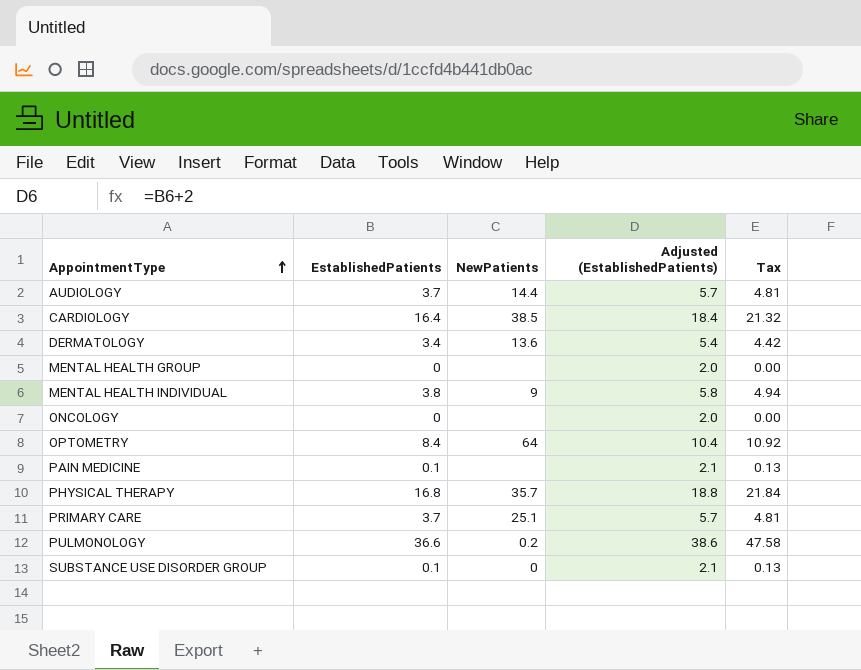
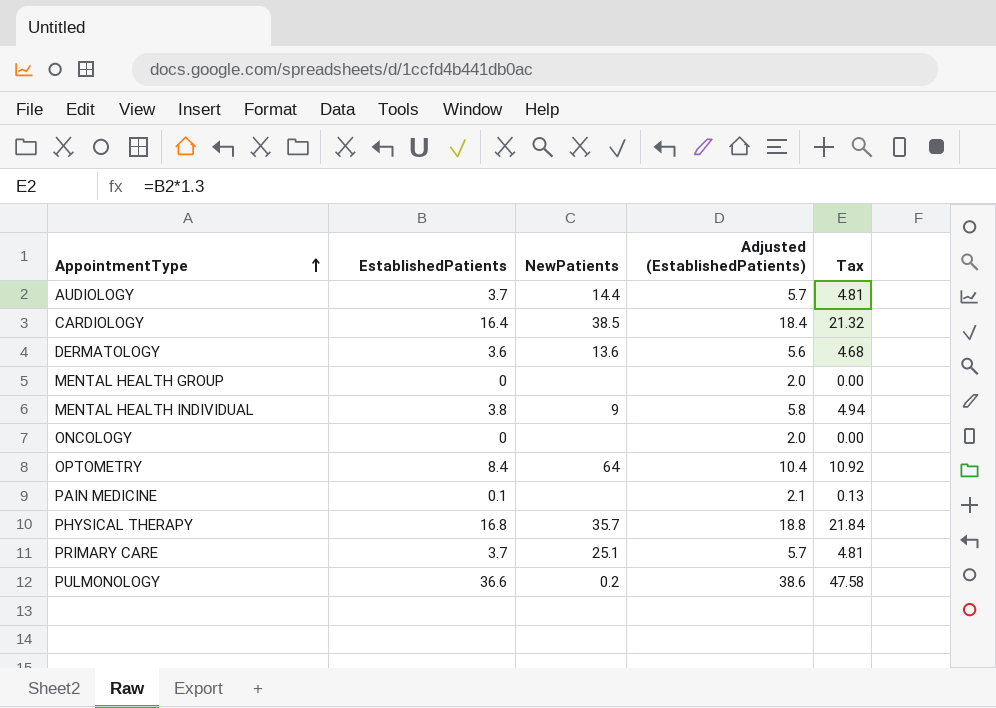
row SUBSTANCE USE DISORDER GROUP: 0.1 | 0 | 2.1 | 0.13 -> none
DERMATOLOGY | EstablishedPatients: 3.4 -> 3.6
DERMATOLOGY | Adjusted (EstablishedPatients): 5.4 -> 5.6
DERMATOLOGY | Tax: 4.42 -> 4.68

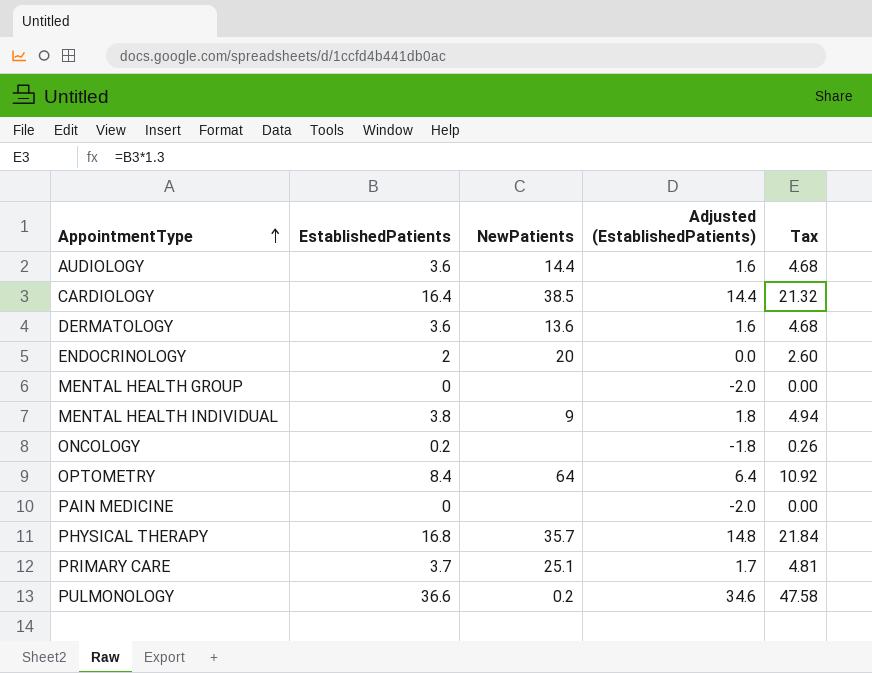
column Adjusted (EstablishedPatients) | formula: [EstablishedPatients] + 2 -> [EstablishedPatients] - 2
AUDIOLOGY | EstablishedPatients: 3.7 -> 3.6
AUDIOLOGY | Tax: 4.81 -> 4.68
row ENDOCRINOLOGY: none -> 2 | 20 | 0.0 | 2.60
ONCOLOGY | EstablishedPatients: 0 -> 0.2
ONCOLOGY | Tax: 0.00 -> 0.26
PAIN MEDICINE | EstablishedPatients: 0.1 -> 0
PAIN MEDICINE | Tax: 0.13 -> 0.00

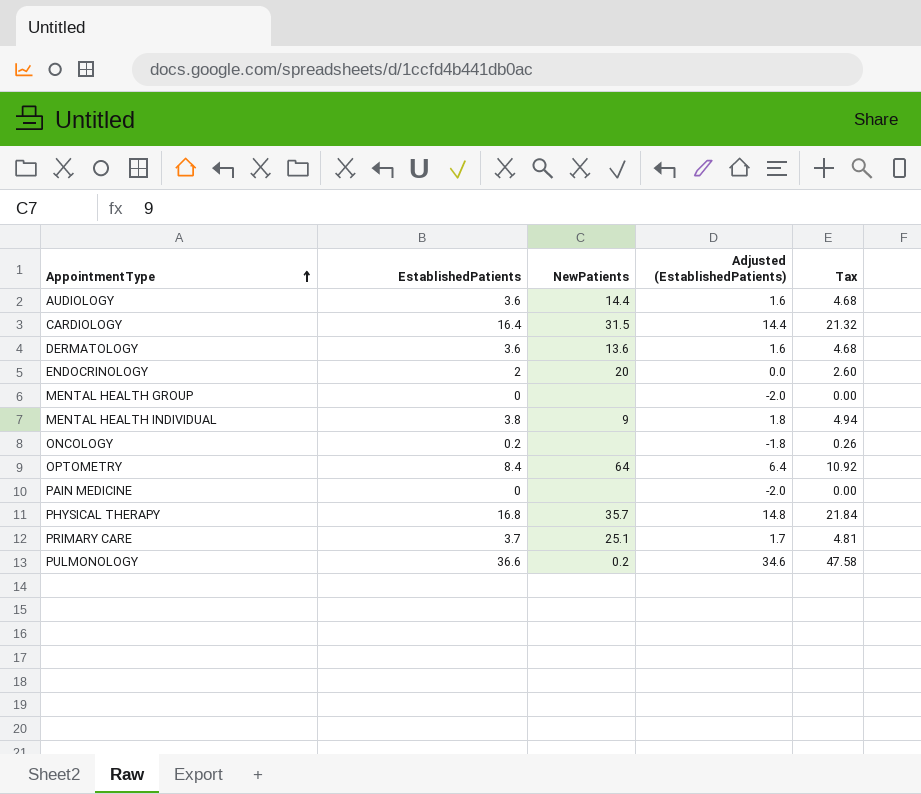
CARDIOLOGY | NewPatients: 38.5 -> 31.5

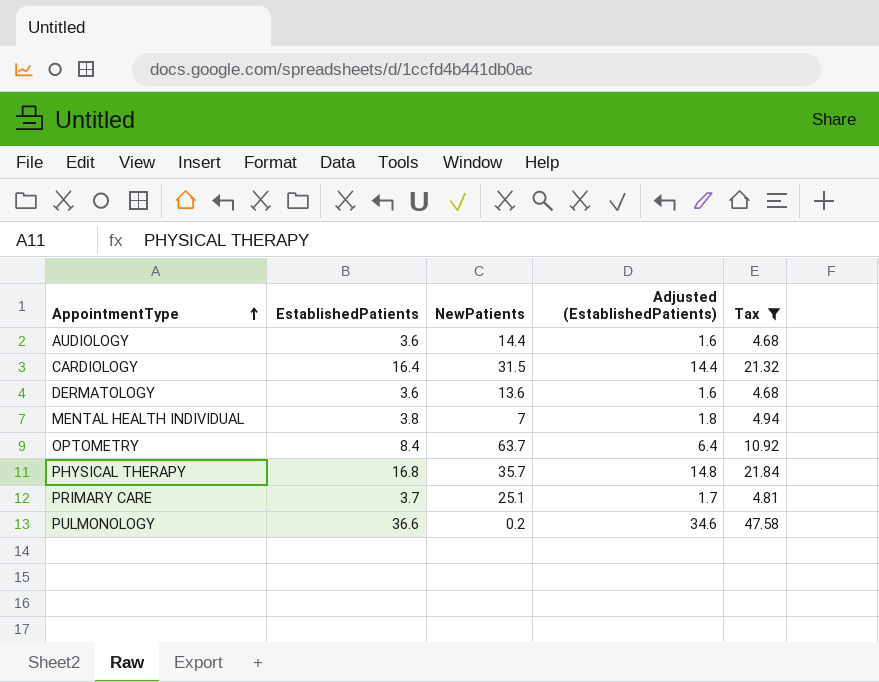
filter: none -> Tax >= 4.68
MENTAL HEALTH INDIVIDUAL | NewPatients: 9 -> 7
OPTOMETRY | NewPatients: 64 -> 63.7

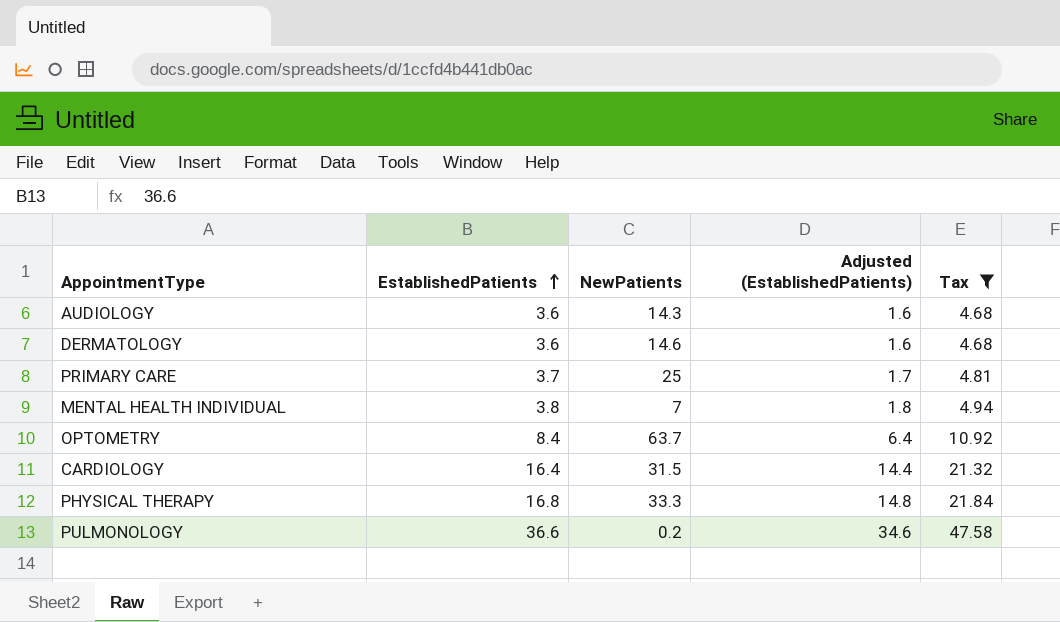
row order: AppointmentType ascending -> EstablishedPatients ascending
AUDIOLOGY | NewPatients: 14.4 -> 14.3
DERMATOLOGY | NewPatients: 13.6 -> 14.6
PRIMARY CARE | NewPatients: 25.1 -> 25
PHYSICAL THERAPY | NewPatients: 35.7 -> 33.3

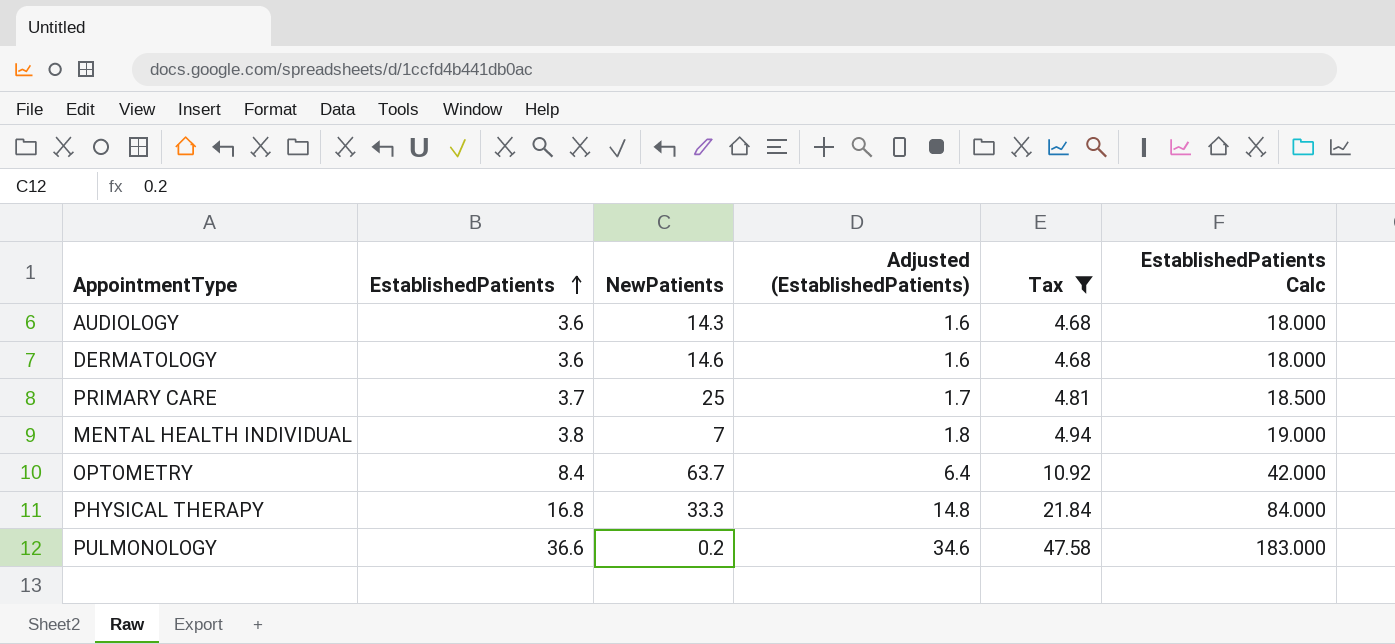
column EstablishedPatients Calc | formula: none -> [EstablishedPatients] * 5
row CARDIOLOGY: 16.4 | 31.5 | 14.4 | 21.32 -> none

